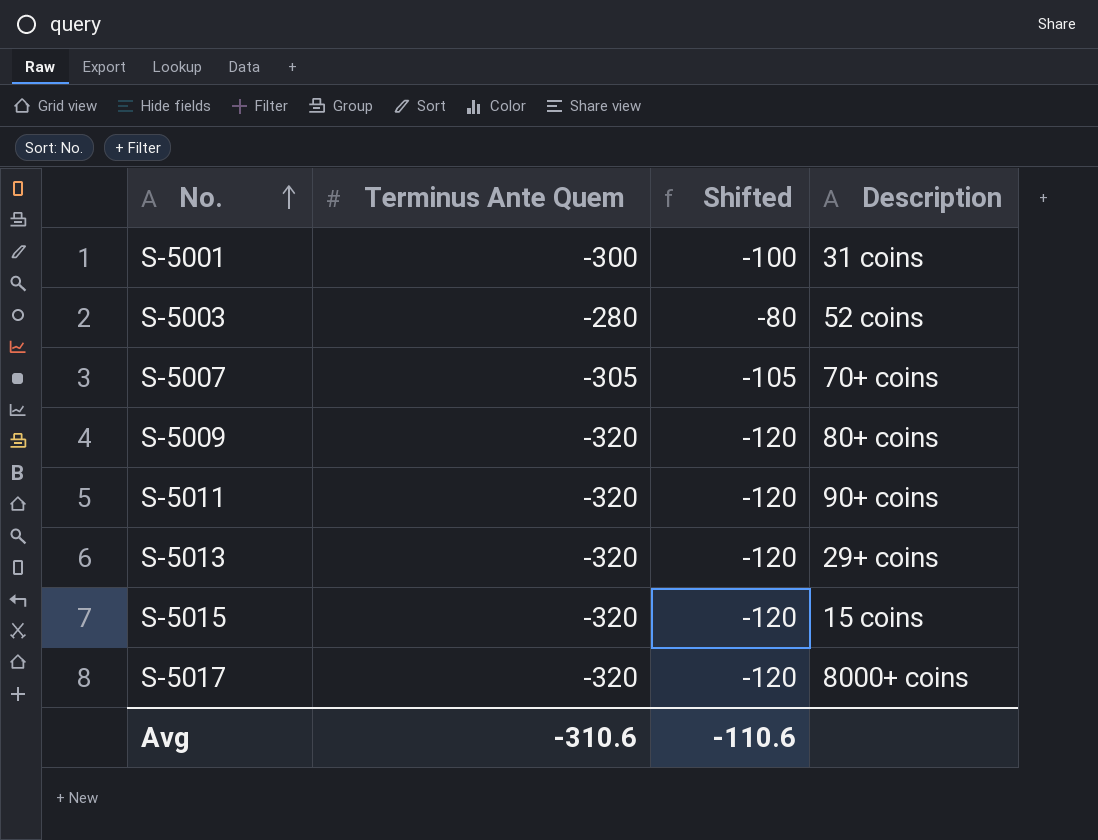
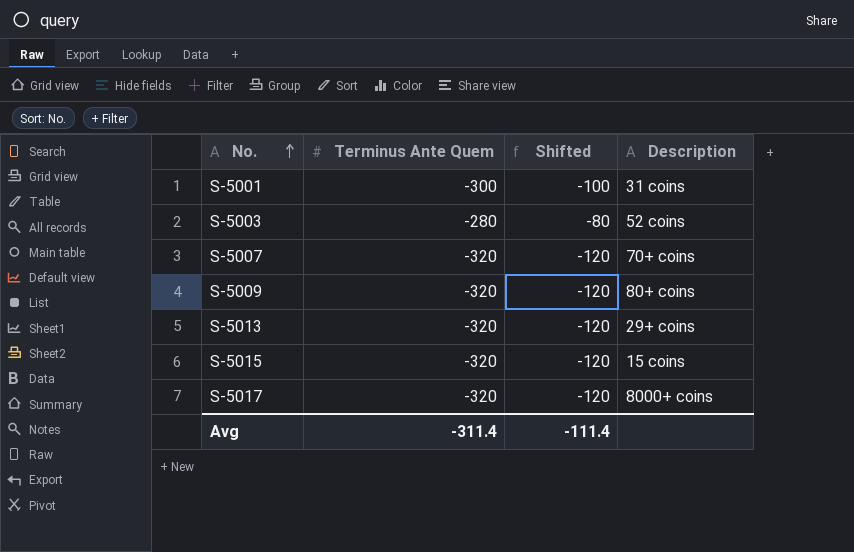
row S-5011: -320 | -120 | 90+ coins -> none
S-5007 | Terminus Ante Quem: -305 -> -320
S-5007 | Shifted: -105 -> -120
Avg | Terminus Ante Quem: -310.6 -> -311.4
Avg | Shifted: -110.6 -> -111.4

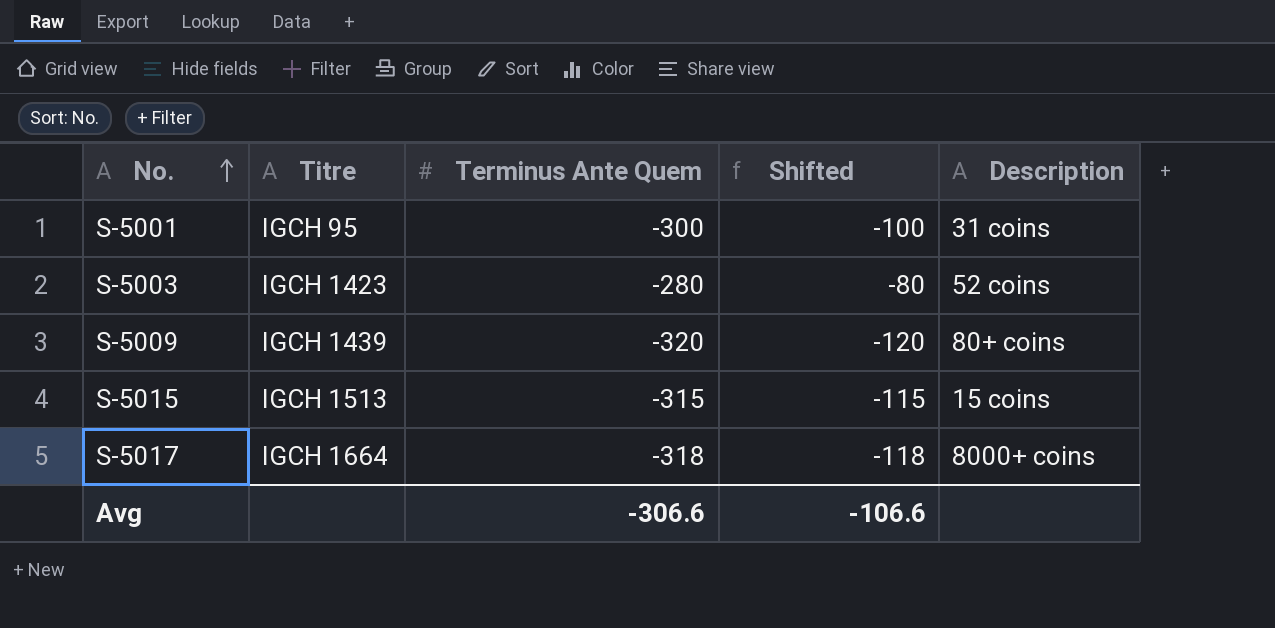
column Titre | position: none -> 2
row S-5007: -320 | -120 | 70+ coins -> none
row S-5013: -320 | -120 | 29+ coins -> none
S-5015 | Terminus Ante Quem: -320 -> -315
S-5015 | Shifted: -120 -> -115
S-5017 | Terminus Ante Quem: -320 -> -318
S-5017 | Shifted: -120 -> -118
Avg | Terminus Ante Quem: -311.4 -> -306.6
Avg | Shifted: -111.4 -> -106.6

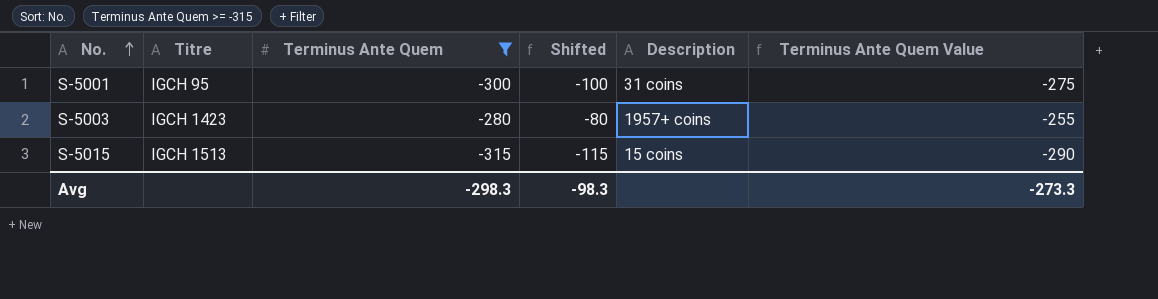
filter: none -> Terminus Ante Quem >= -315
column Terminus Ante Quem Value | formula: none -> [Terminus Ante Quem] + 25
S-5003 | Description: 52 coins -> 1957+ coins
Avg | Terminus Ante Quem: -306.6 -> -298.3
Avg | Shifted: -106.6 -> -98.3

